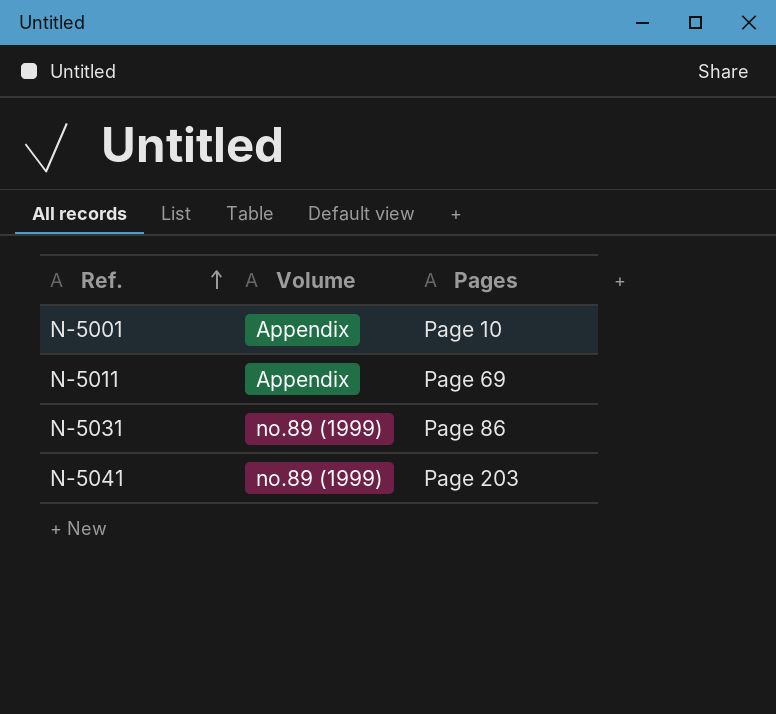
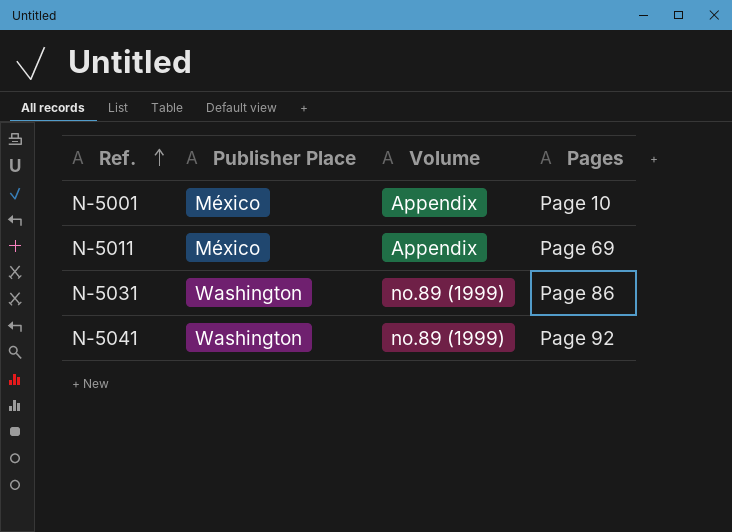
column Publisher Place | position: none -> 2
N-5041 | Pages: Page 203 -> Page 92

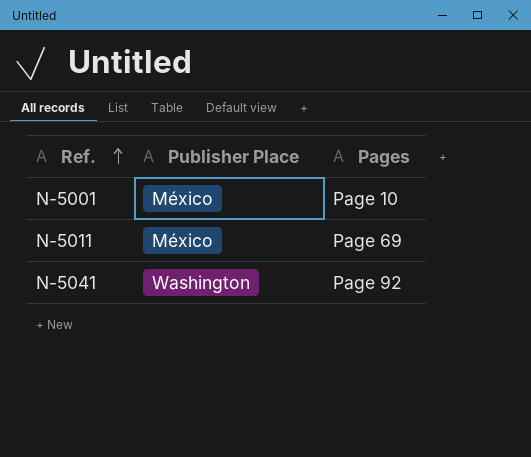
column Volume | position: 3 -> none
row N-5031: Washington | no.89 (1999) | Page 86 -> none

